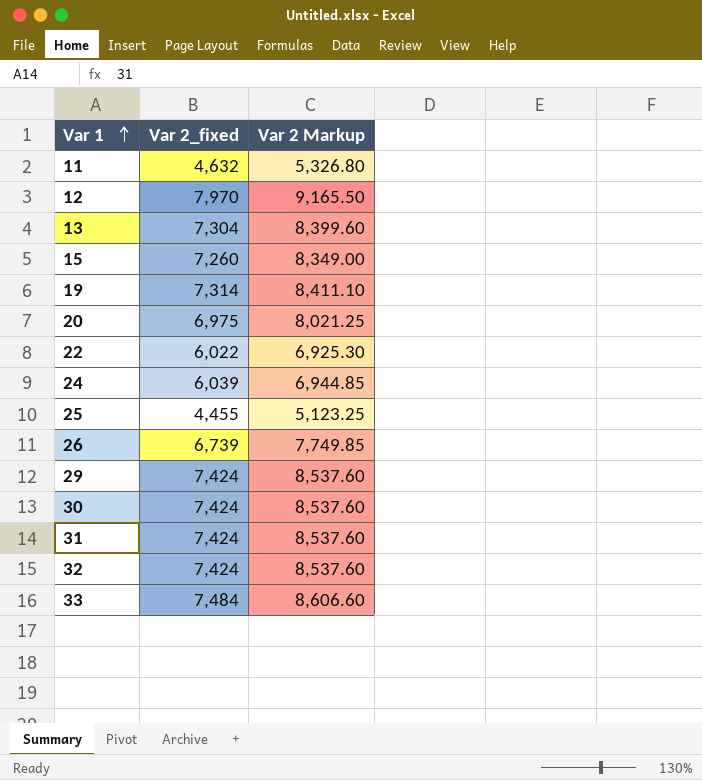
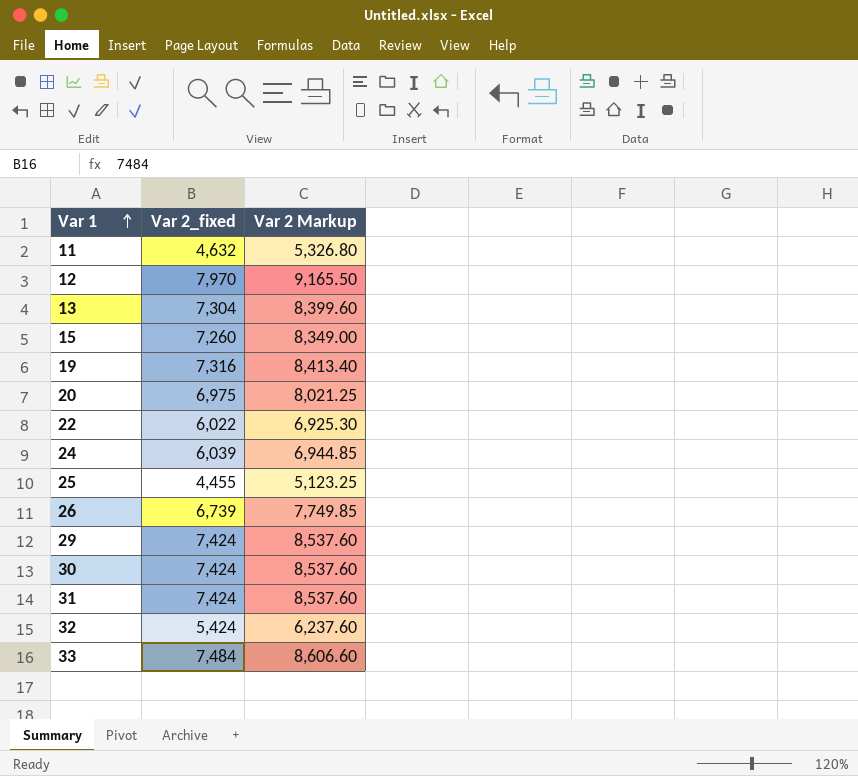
19 | Var 2_fixed: 7,314 -> 7,316
19 | Var 2 Markup: 8,411.10 -> 8,413.40
32 | Var 2_fixed: 7,424 -> 5,424
32 | Var 2 Markup: 8,537.60 -> 6,237.60

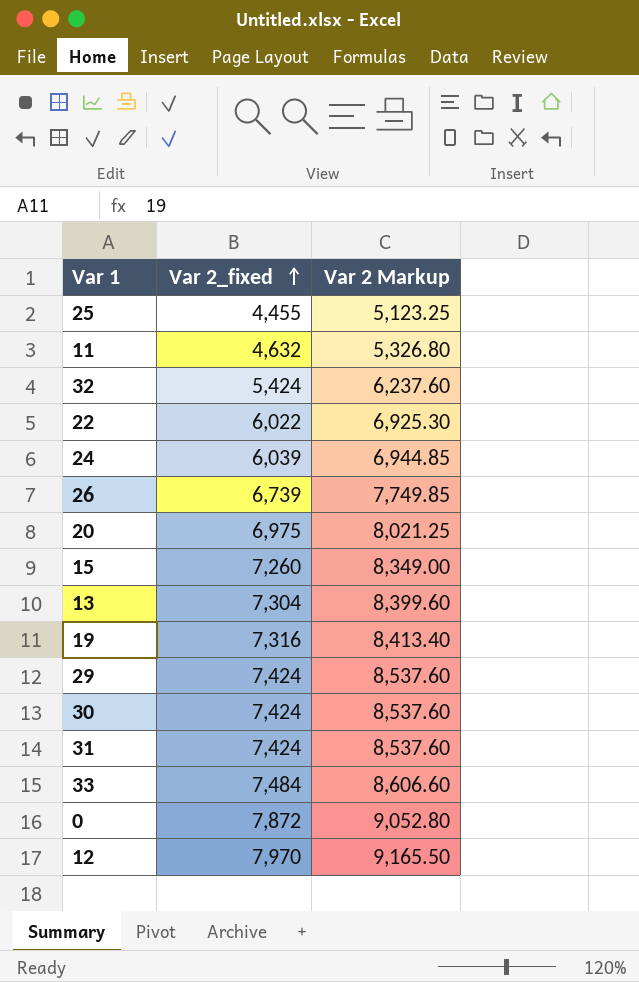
row order: Var 1 ascending -> Var 2_fixed ascending
row 0: none -> 7,872 | 9,052.80

